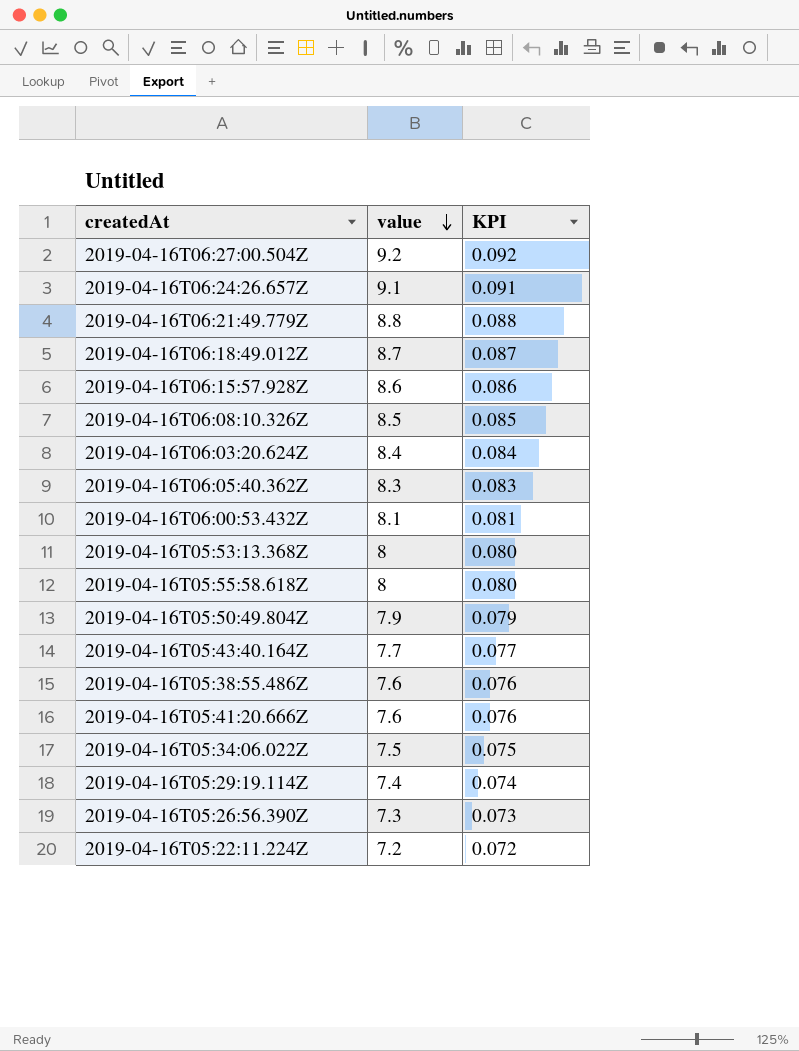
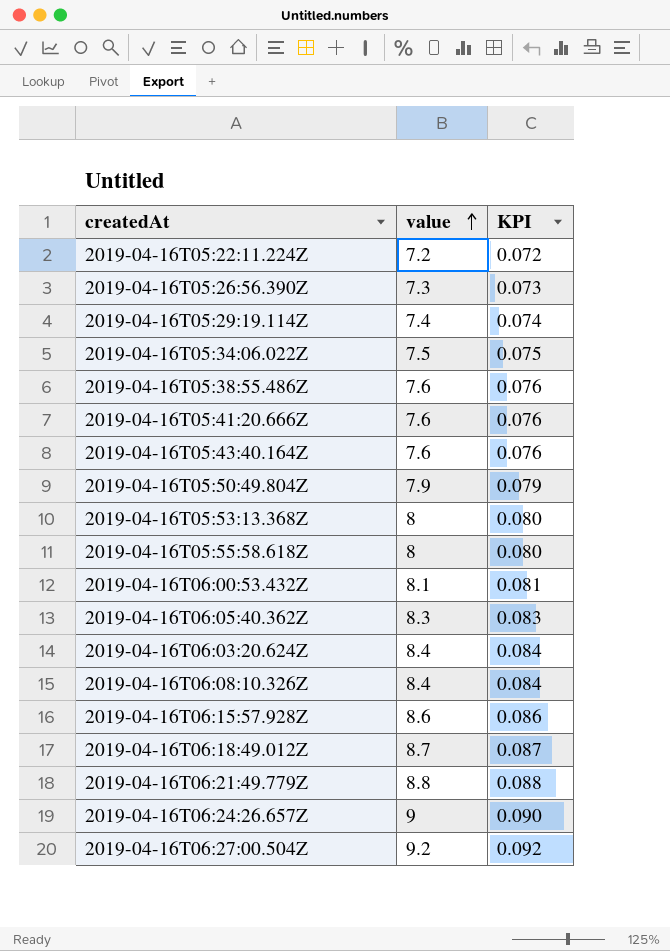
row order: value descending -> value ascending
2019-04-16T05:43:40.164Z | value: 7.7 -> 7.6
2019-04-16T05:43:40.164Z | KPI: 0.077 -> 0.076
2019-04-16T06:08:10.326Z | value: 8.5 -> 8.4
2019-04-16T06:08:10.326Z | KPI: 0.085 -> 0.084
2019-04-16T06:24:26.657Z | value: 9.1 -> 9
2019-04-16T06:24:26.657Z | KPI: 0.091 -> 0.090

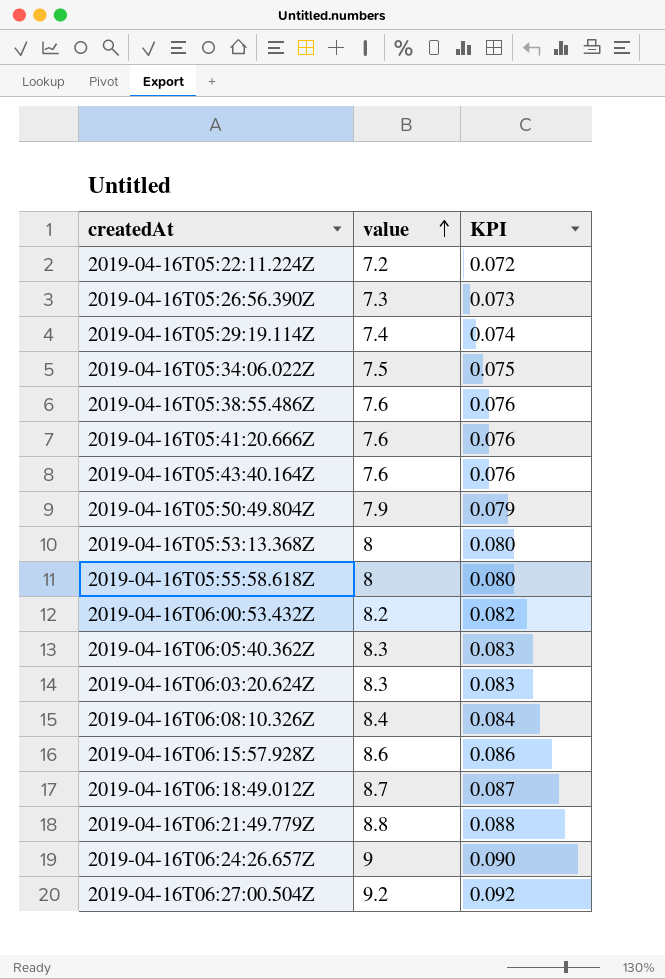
2019-04-16T06:00:53.432Z | value: 8.1 -> 8.2
2019-04-16T06:00:53.432Z | KPI: 0.081 -> 0.082
2019-04-16T06:03:20.624Z | value: 8.4 -> 8.3
2019-04-16T06:03:20.624Z | KPI: 0.084 -> 0.083

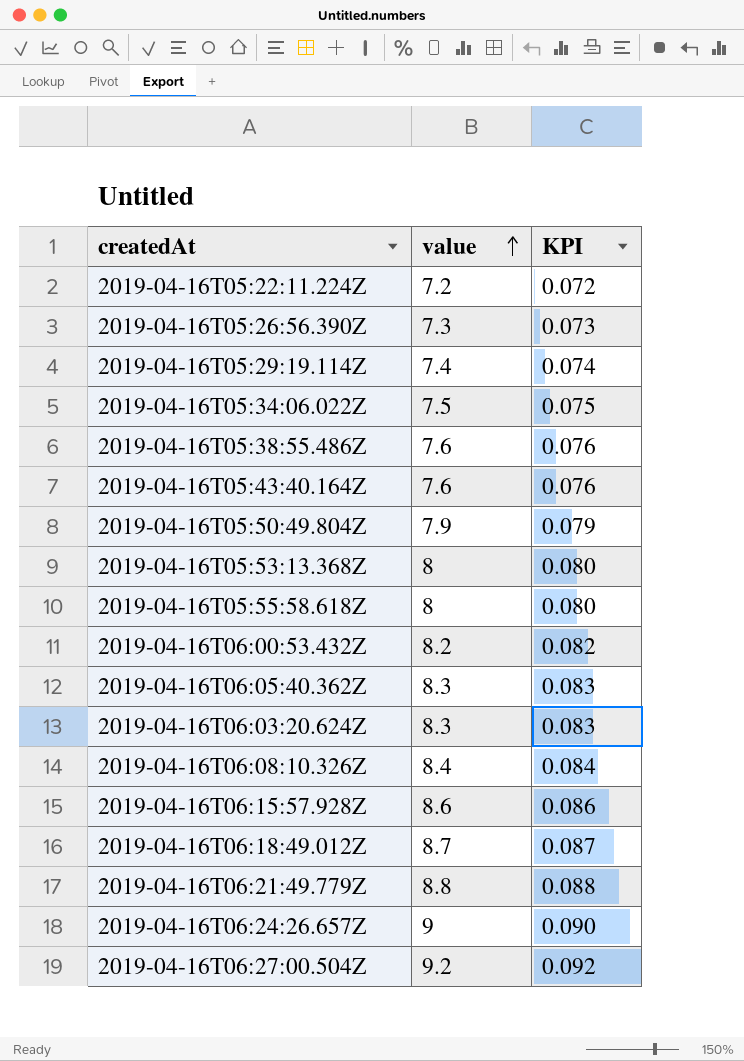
row 2019-04-16T05:41:20.666Z: 7.6 | 0.076 -> none

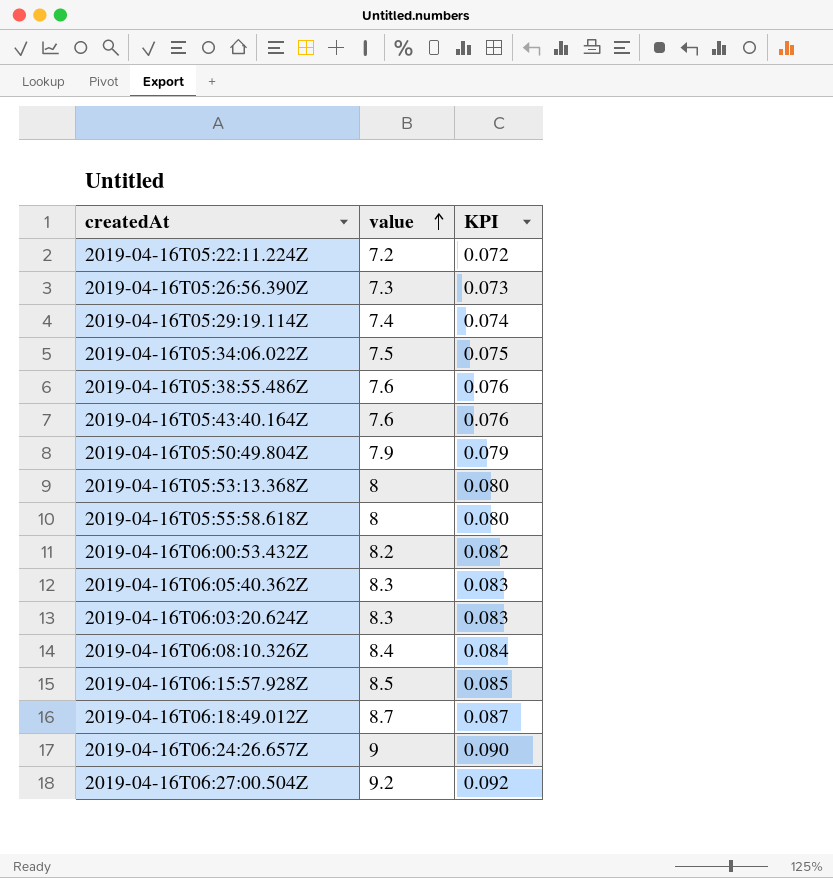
row 2019-04-16T06:21:49.779Z: 8.8 | 0.088 -> none
2019-04-16T06:15:57.928Z | value: 8.6 -> 8.5
2019-04-16T06:15:57.928Z | KPI: 0.086 -> 0.085

